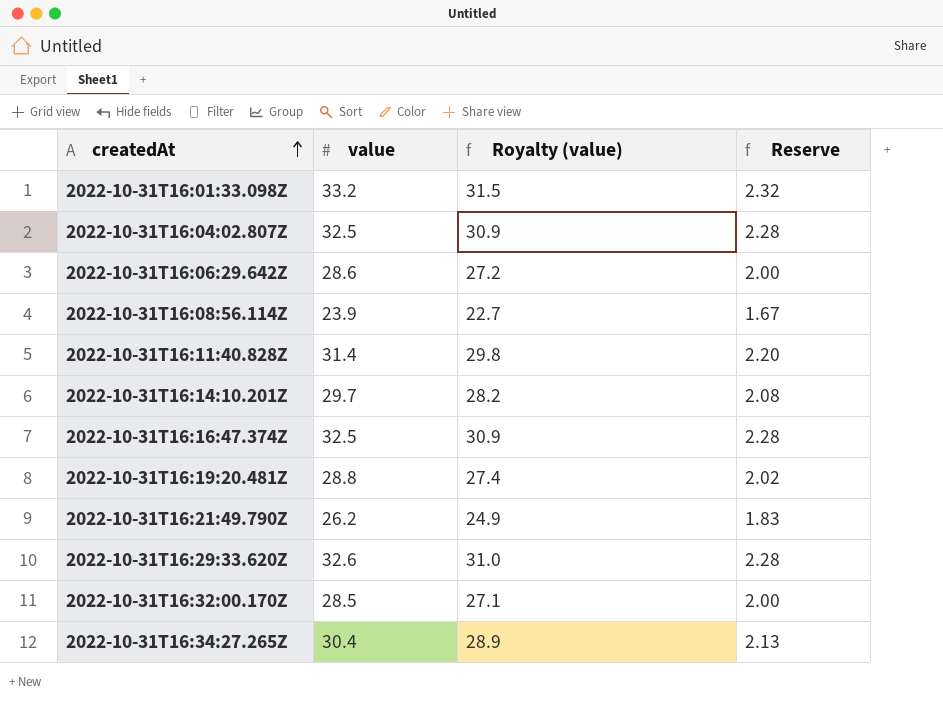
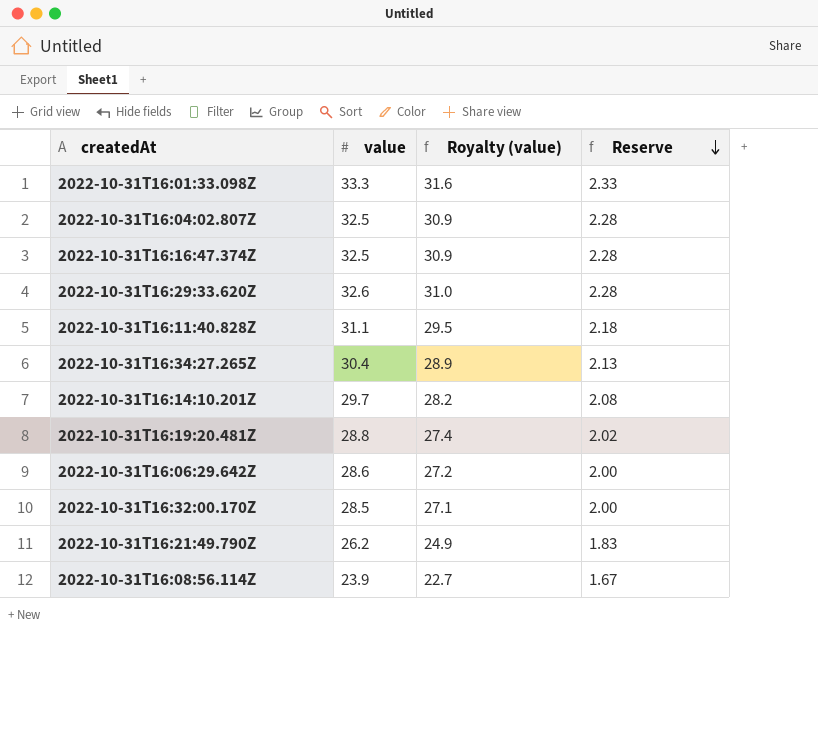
row order: createdAt ascending -> Reserve descending
2022-10-31T16:01:33.098Z | value: 33.2 -> 33.3
2022-10-31T16:01:33.098Z | Royalty (value): 31.5 -> 31.6
2022-10-31T16:01:33.098Z | Reserve: 2.32 -> 2.33
2022-10-31T16:11:40.828Z | value: 31.4 -> 31.1
2022-10-31T16:11:40.828Z | Royalty (value): 29.8 -> 29.5
2022-10-31T16:11:40.828Z | Reserve: 2.20 -> 2.18

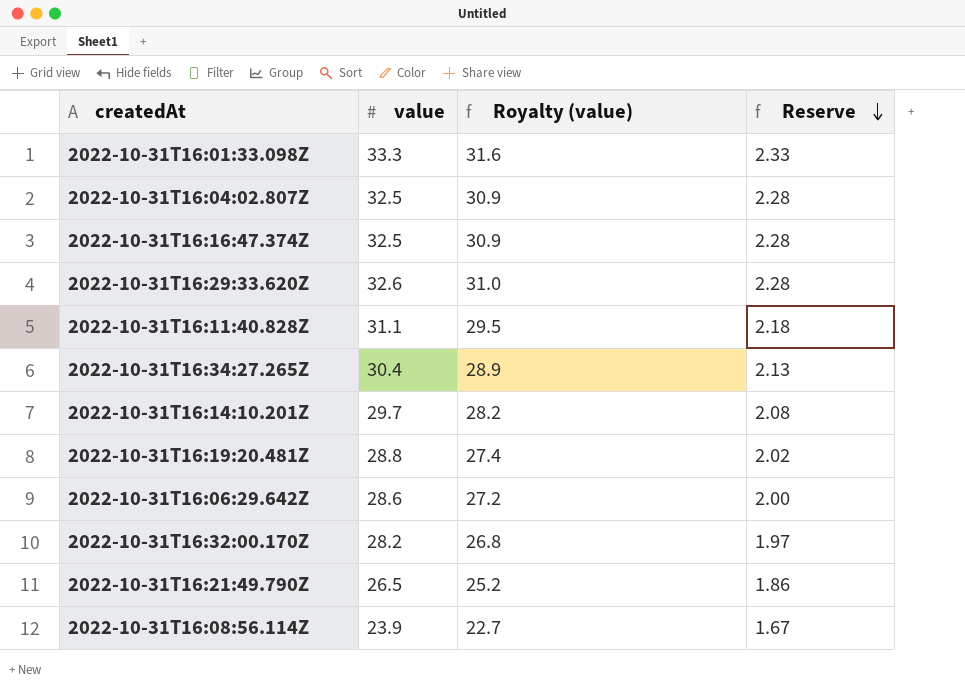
2022-10-31T16:32:00.170Z | value: 28.5 -> 28.2
2022-10-31T16:32:00.170Z | Royalty (value): 27.1 -> 26.8
2022-10-31T16:32:00.170Z | Reserve: 2.00 -> 1.97
2022-10-31T16:21:49.790Z | value: 26.2 -> 26.5
2022-10-31T16:21:49.790Z | Royalty (value): 24.9 -> 25.2
2022-10-31T16:21:49.790Z | Reserve: 1.83 -> 1.86

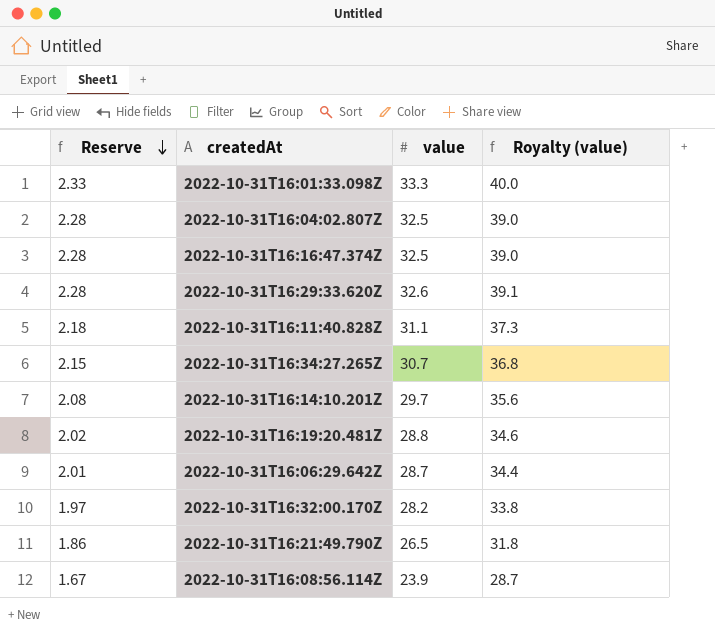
column Reserve | position: 4 -> 1
column Royalty (value) | formula: [value] * 0.95 -> [value] * 1.2
2022-10-31T16:34:27.265Z | Reserve: 2.13 -> 2.15
2022-10-31T16:34:27.265Z | value: 30.4 -> 30.7
2022-10-31T16:06:29.642Z | Reserve: 2.00 -> 2.01
2022-10-31T16:06:29.642Z | value: 28.6 -> 28.7

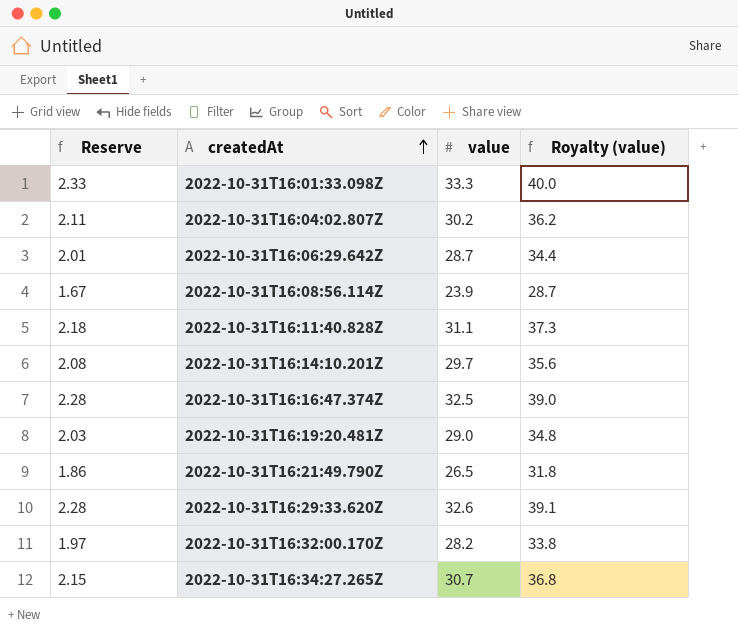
row order: Reserve descending -> createdAt ascending
2022-10-31T16:04:02.807Z | Reserve: 2.28 -> 2.11
2022-10-31T16:04:02.807Z | value: 32.5 -> 30.2
2022-10-31T16:04:02.807Z | Royalty (value): 39.0 -> 36.2
2022-10-31T16:19:20.481Z | Reserve: 2.02 -> 2.03
2022-10-31T16:19:20.481Z | value: 28.8 -> 29.0
2022-10-31T16:19:20.481Z | Royalty (value): 34.6 -> 34.8

